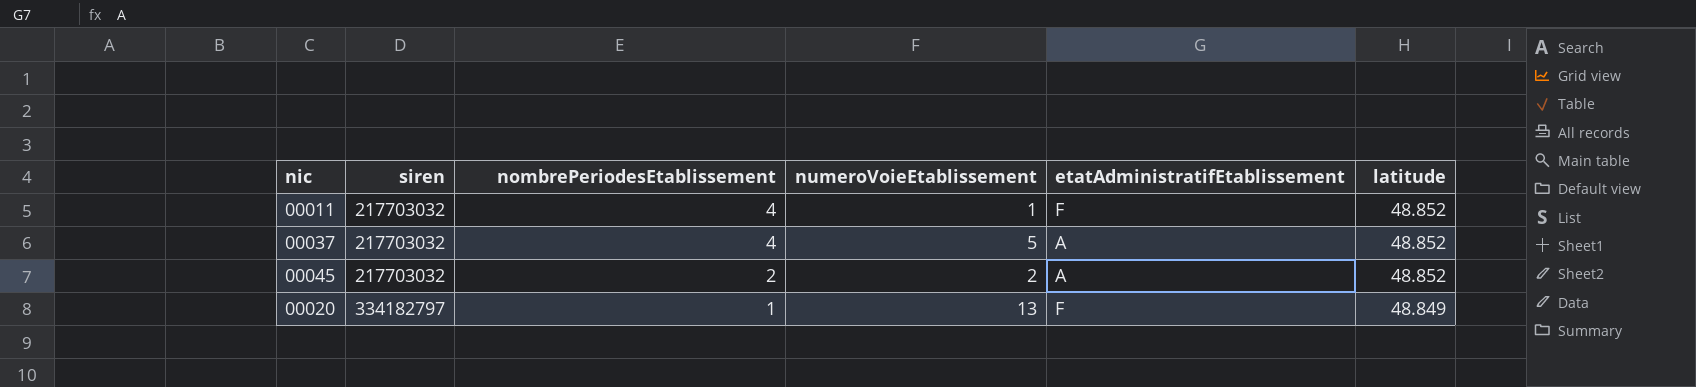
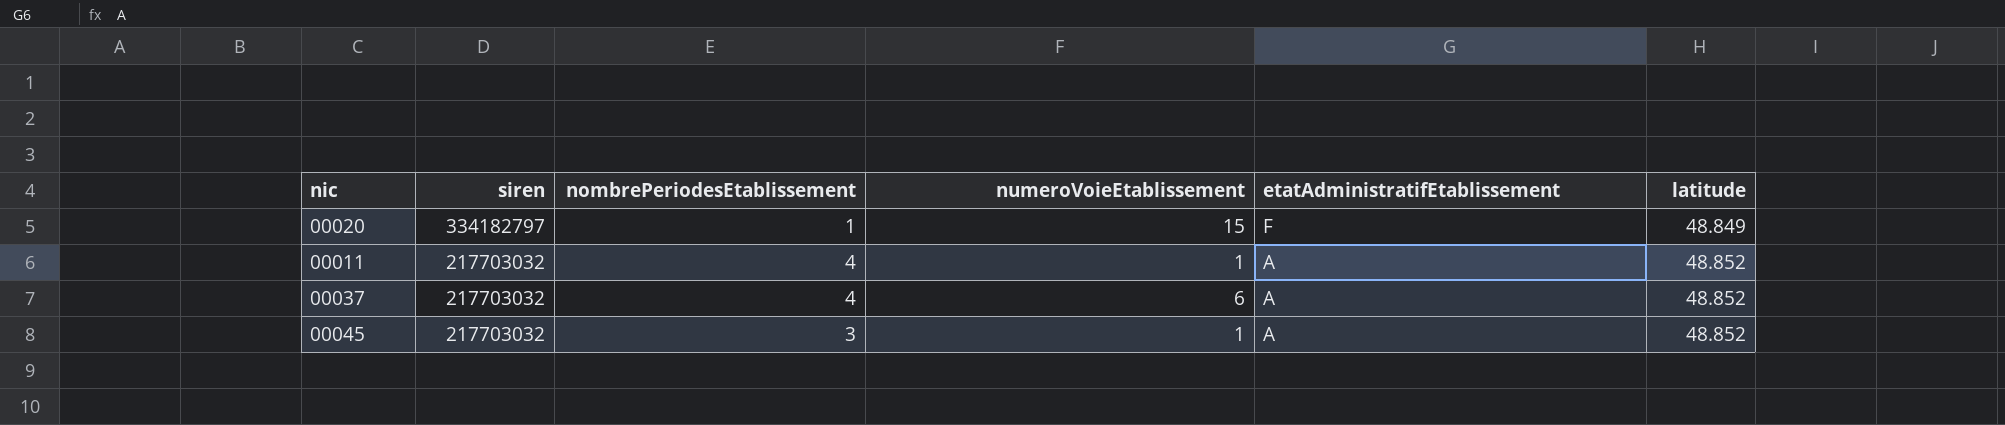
row order: siren ascending -> siren descending
00020 | numeroVoieEtablissement: 13 -> 15
00011 | etatAdministratifEtablissement: F -> A
00037 | numeroVoieEtablissement: 5 -> 6
00045 | nombrePeriodesEtablissement: 2 -> 3
00045 | numeroVoieEtablissement: 2 -> 1

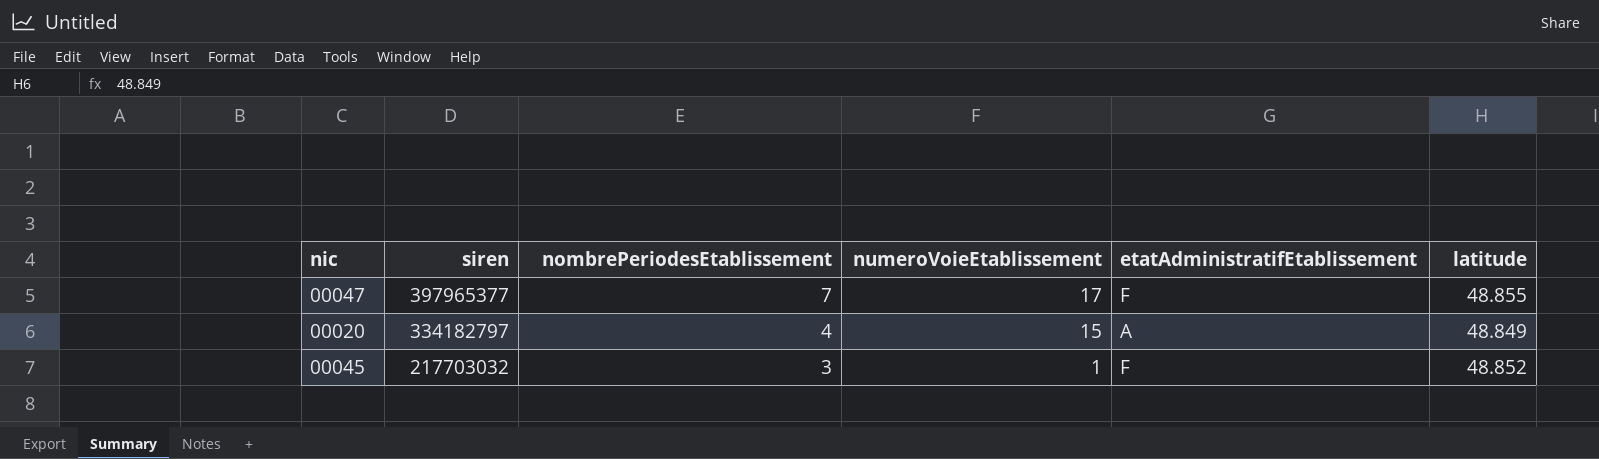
row 00011: 217703032 | 4 | 1 | A | 48.852 -> none
row 00037: 217703032 | 4 | 6 | A | 48.852 -> none
row 00047: none -> 397965377 | 7 | 17 | F | 48.855
00020 | nombrePeriodesEtablissement: 1 -> 4
00020 | etatAdministratifEtablissement: F -> A
00045 | etatAdministratifEtablissement: A -> F

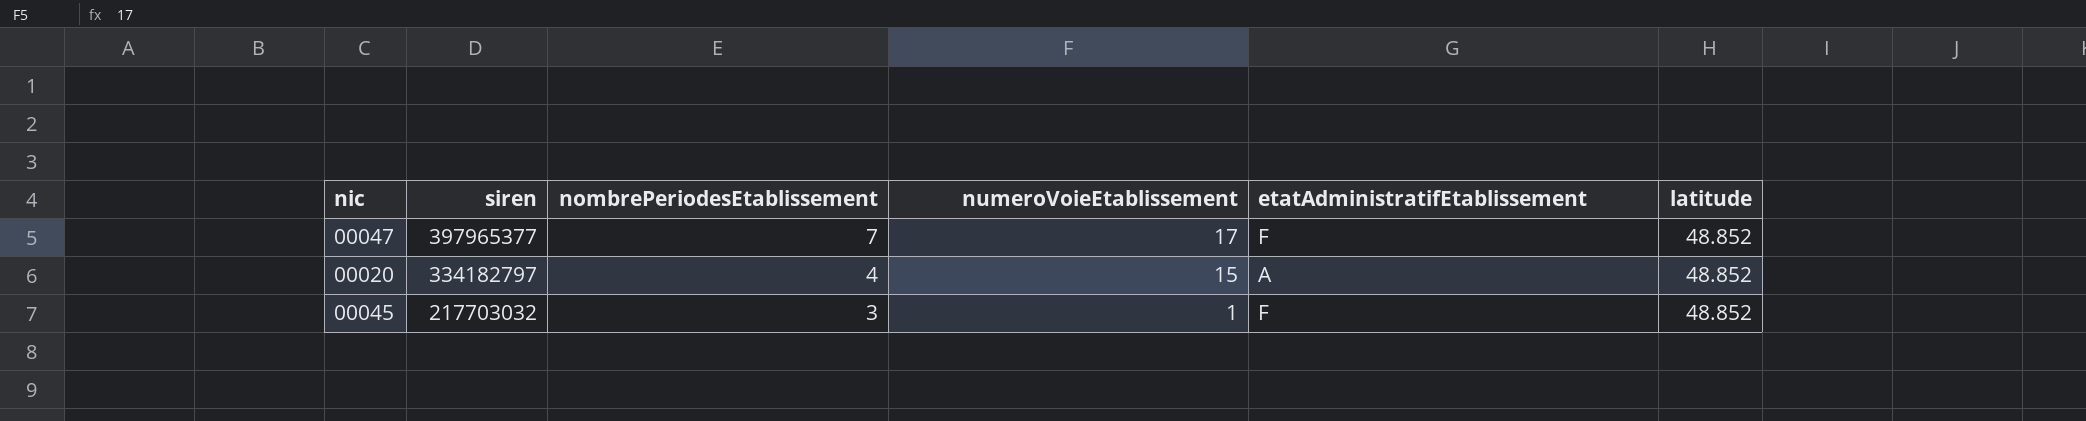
00047 | latitude: 48.855 -> 48.852
00020 | latitude: 48.849 -> 48.852

